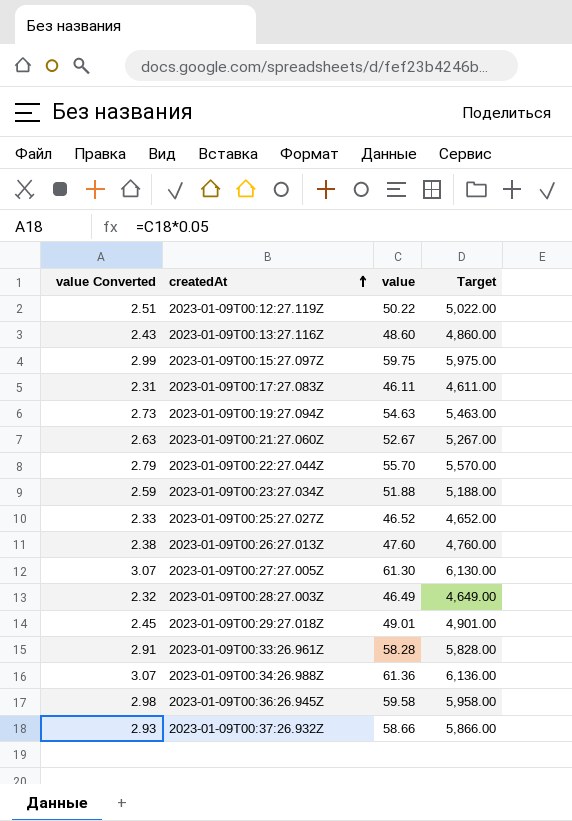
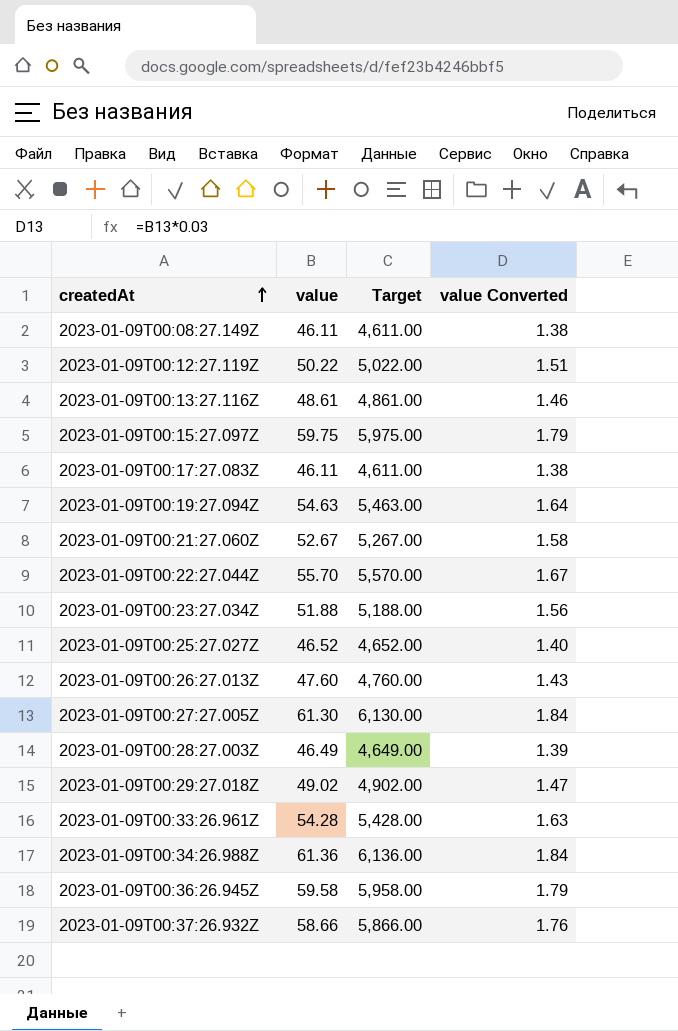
column value Converted | formula: [value] * 0.05 -> [value] * 0.03
column value Converted | position: 1 -> 4
row 2023-01-09T00:08:27.149Z: none -> 46.11 | 4,611.00 | 1.38
2023-01-09T00:13:27.116Z | value: 48.60 -> 48.61
2023-01-09T00:13:27.116Z | Target: 4,860.00 -> 4,861.00
2023-01-09T00:29:27.018Z | value: 49.01 -> 49.02
2023-01-09T00:29:27.018Z | Target: 4,901.00 -> 4,902.00
2023-01-09T00:33:26.961Z | value: 58.28 -> 54.28
2023-01-09T00:33:26.961Z | Target: 5,828.00 -> 5,428.00

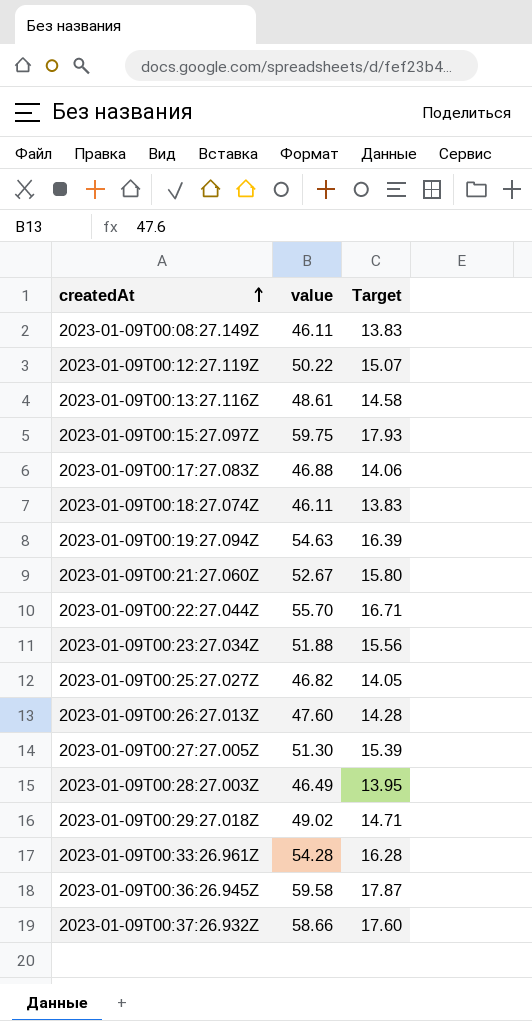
column value Converted | formula: [value] * 0.03 -> none
column Target | formula: [value] * 100 -> [value] * 0.3
row 2023-01-09T00:34:26.988Z: 61.36 | 6,136.00 | 1.84 -> none
2023-01-09T00:17:27.083Z | value: 46.11 -> 46.88
row 2023-01-09T00:18:27.074Z: none -> 46.11 | 13.83
2023-01-09T00:25:27.027Z | value: 46.52 -> 46.82
2023-01-09T00:27:27.005Z | value: 61.30 -> 51.30

